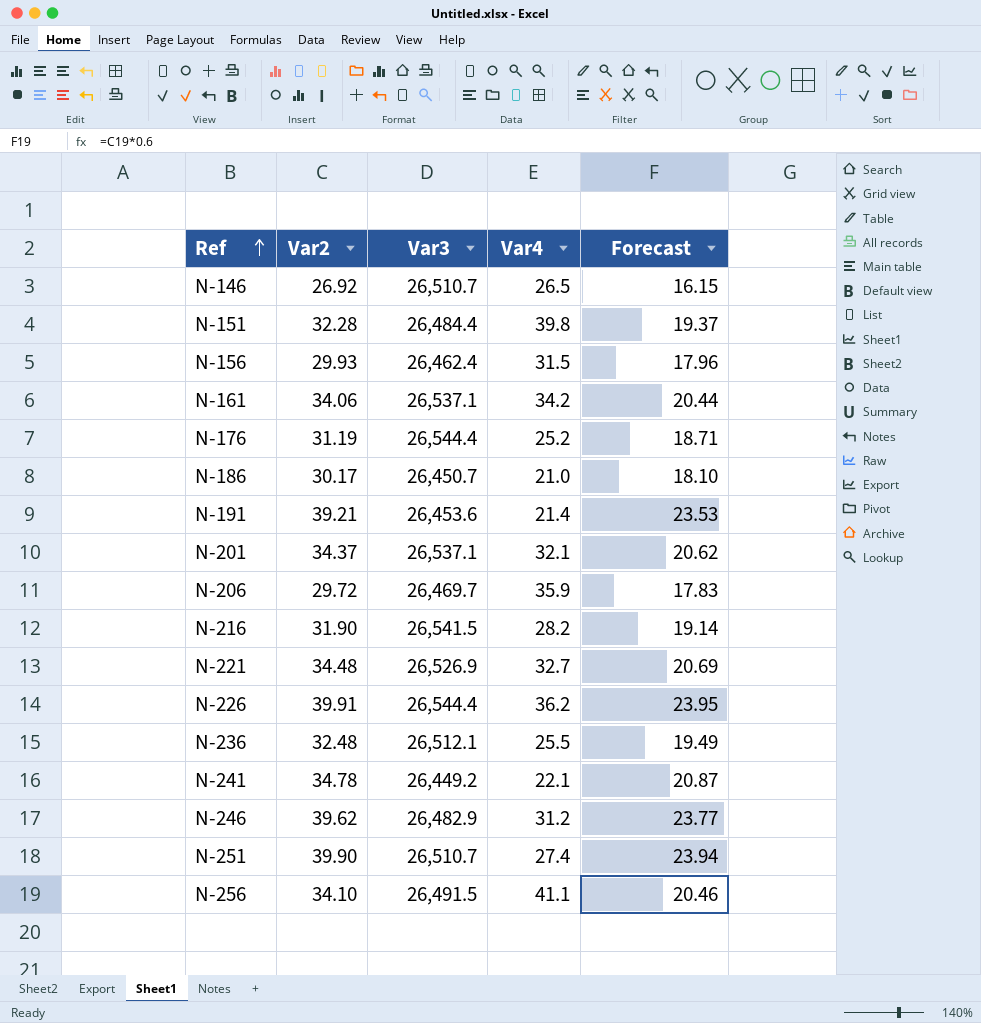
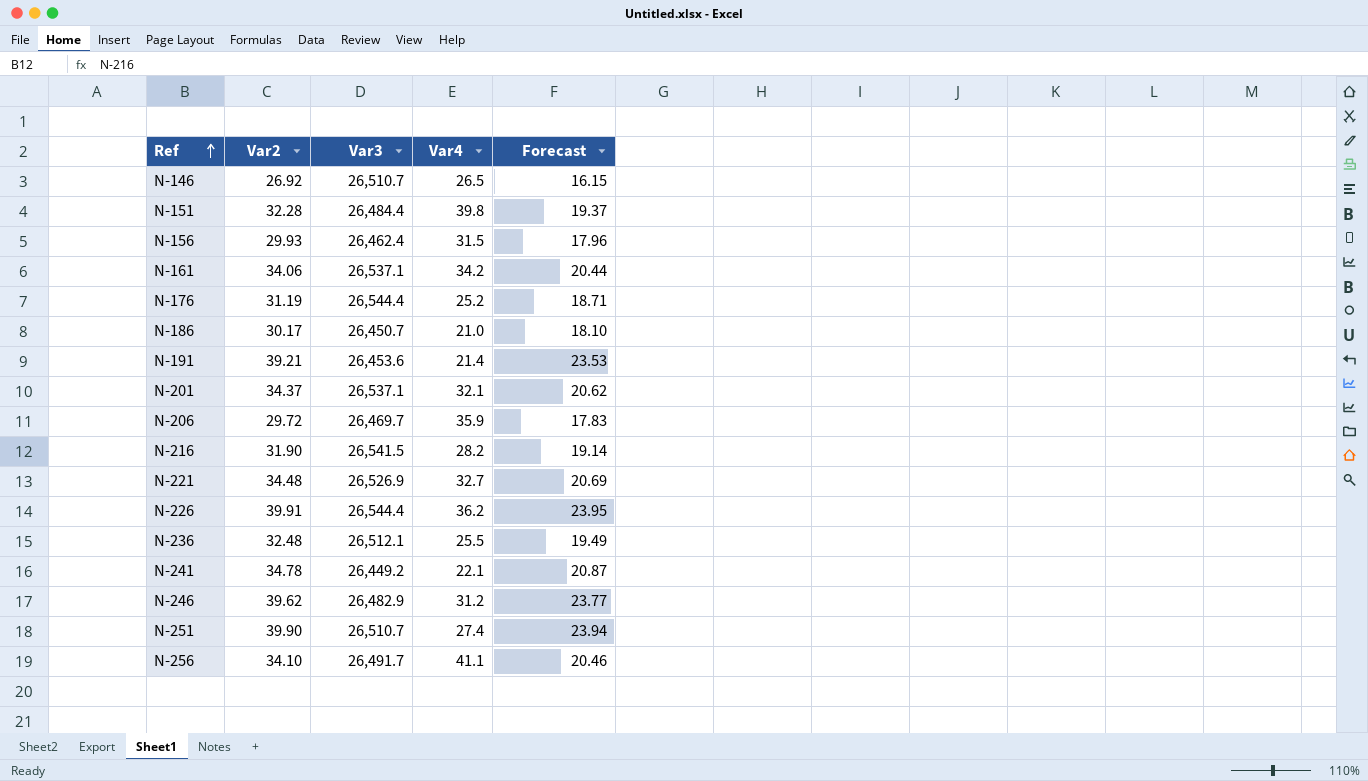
N-256 | Var3: 26,491.5 -> 26,491.7

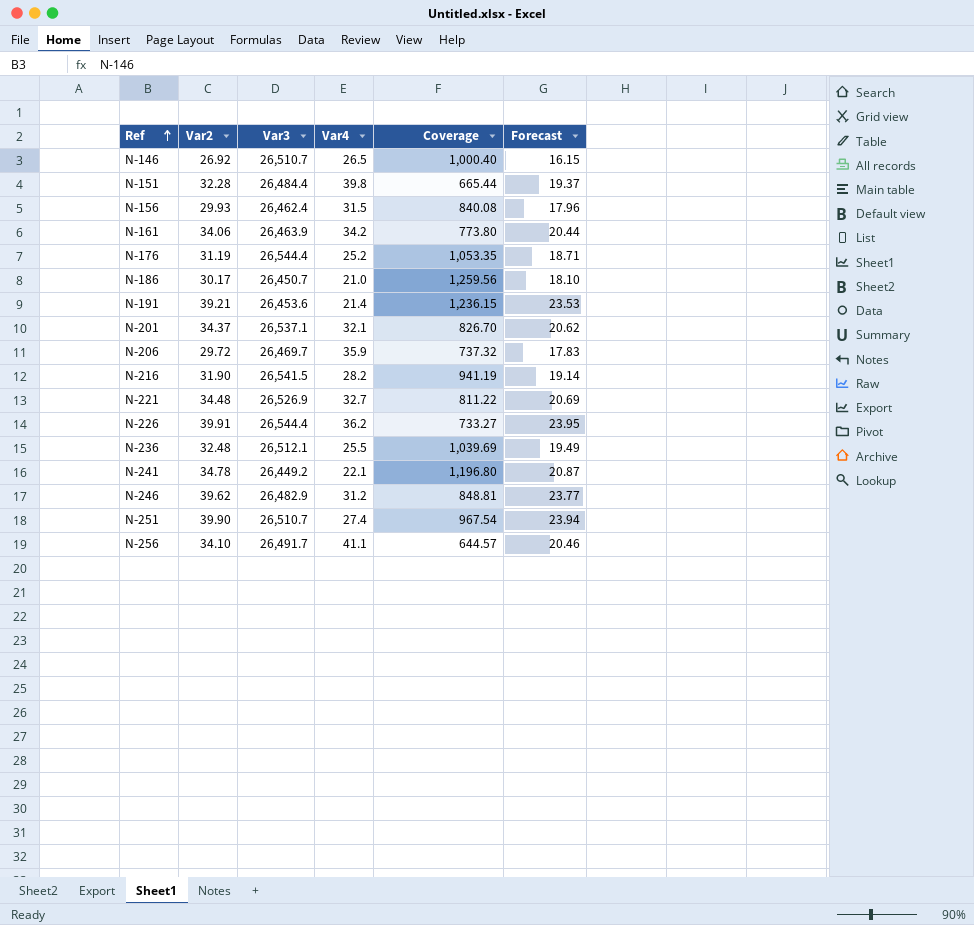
column Coverage | formula: none -> [Var3] / [Var4]
N-161 | Var3: 26,537.1 -> 26,463.9

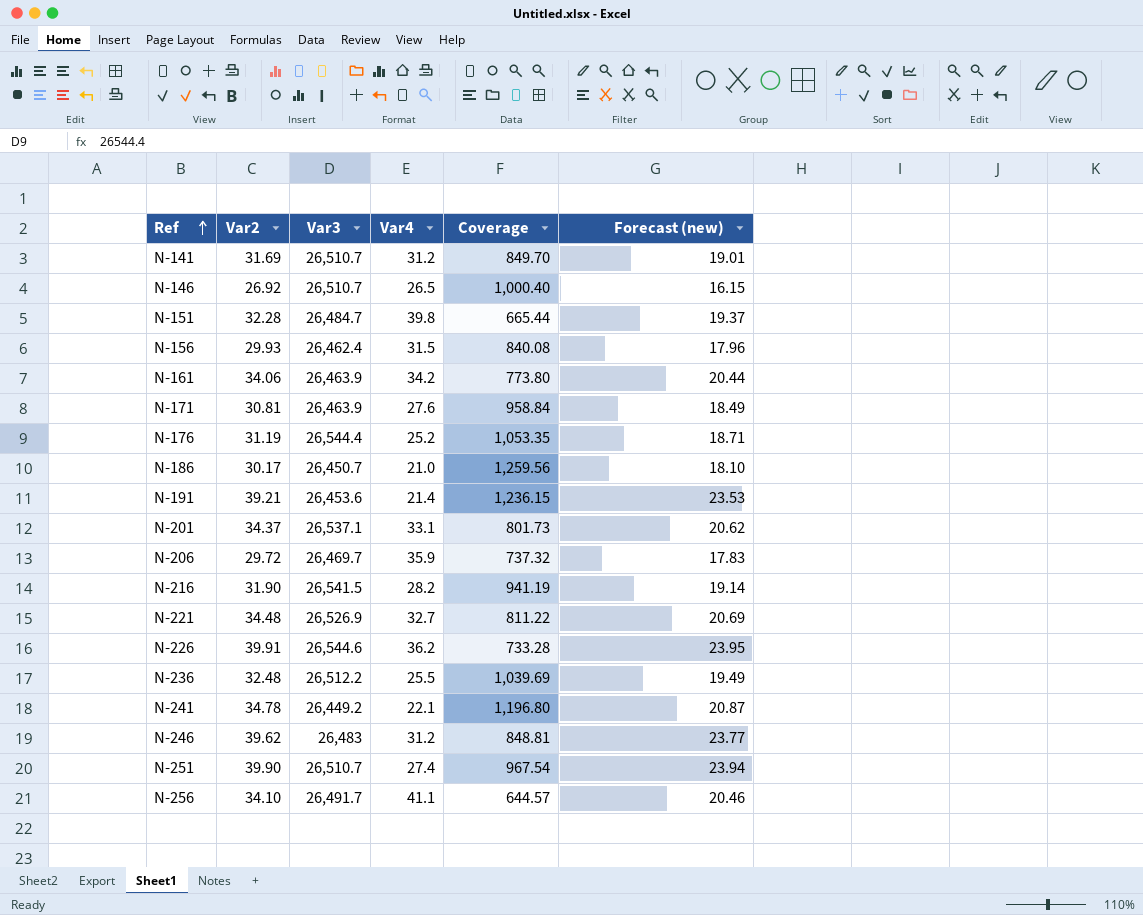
column name: Forecast -> Forecast (new)
row N-141: none -> 31.69 | 26,510.7 | 31.2 | 849.70 | 19.01
N-151 | Var3: 26,484.4 -> 26,484.7
row N-171: none -> 30.81 | 26,463.9 | 27.6 | 958.84 | 18.49
N-201 | Var4: 32.1 -> 33.1
N-201 | Coverage: 826.70 -> 801.73
N-226 | Var3: 26,544.4 -> 26,544.6
N-226 | Coverage: 733.27 -> 733.28
N-236 | Var3: 26,512.1 -> 26,512.2
N-246 | Var3: 26,482.9 -> 26,483

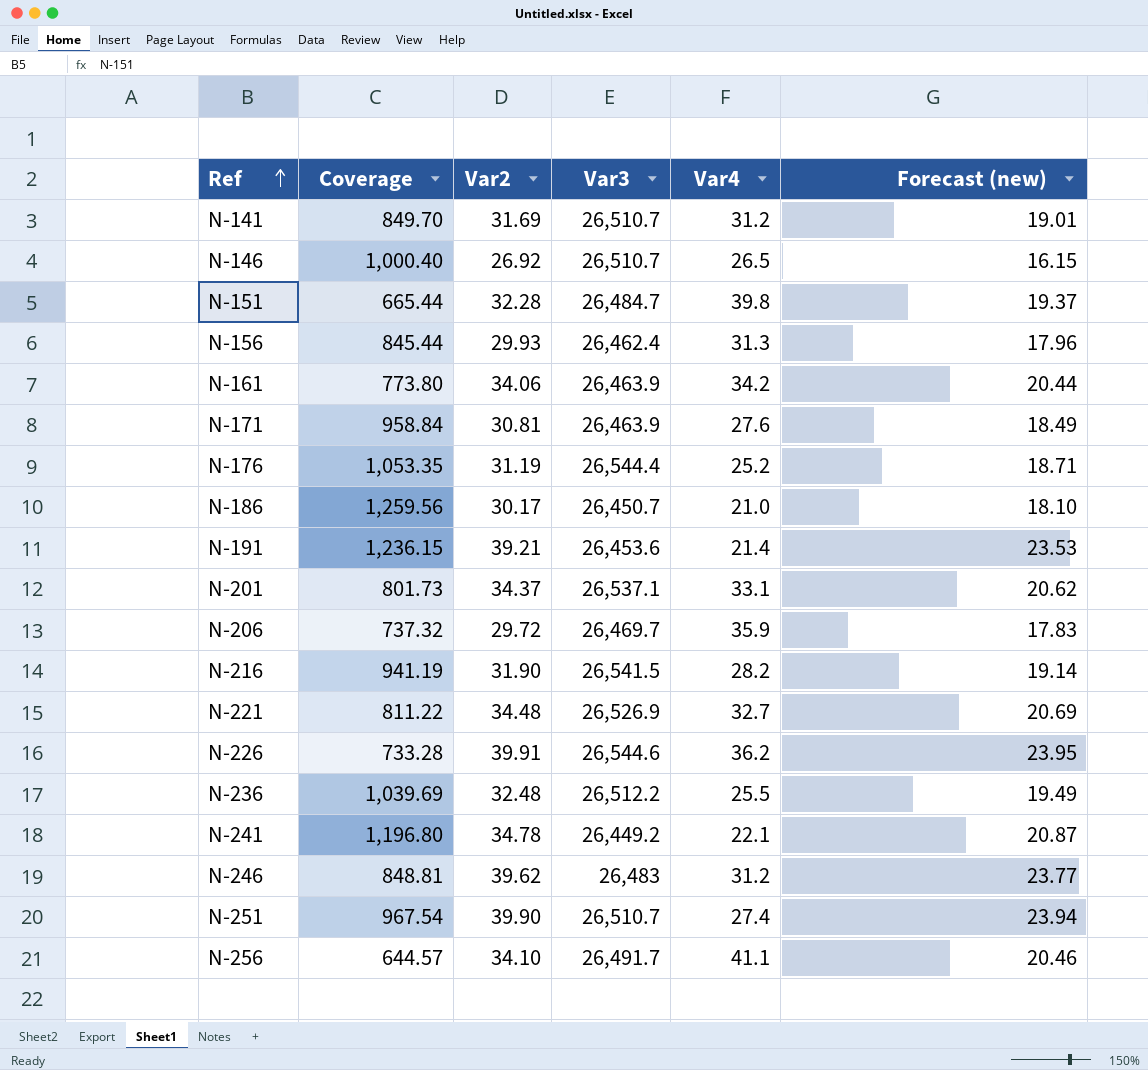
column Coverage | position: 5 -> 2
N-156 | Coverage: 840.08 -> 845.44
N-156 | Var4: 31.5 -> 31.3

